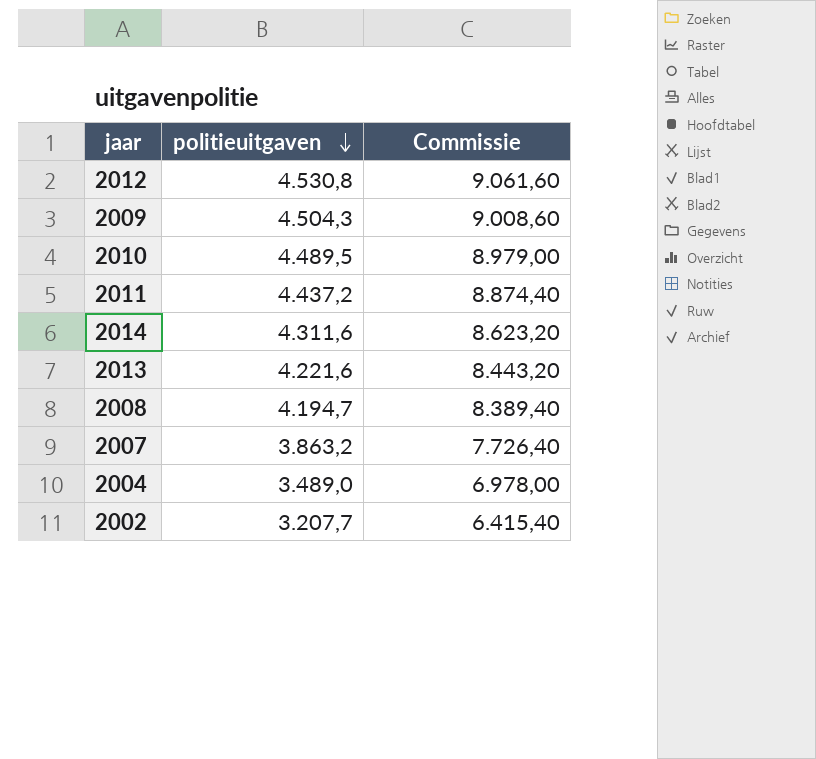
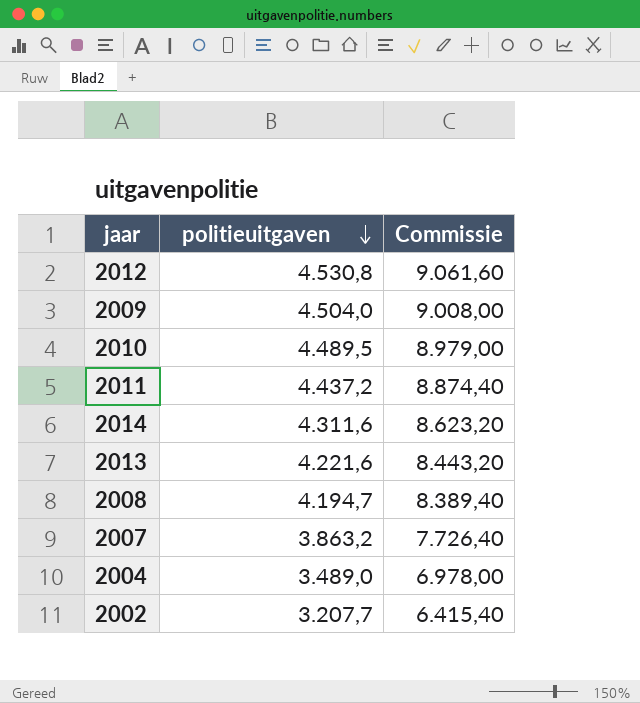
2009 | politieuitgaven: 4.504,3 -> 4.504,0
2009 | Commissie: 9.008,60 -> 9.008,00

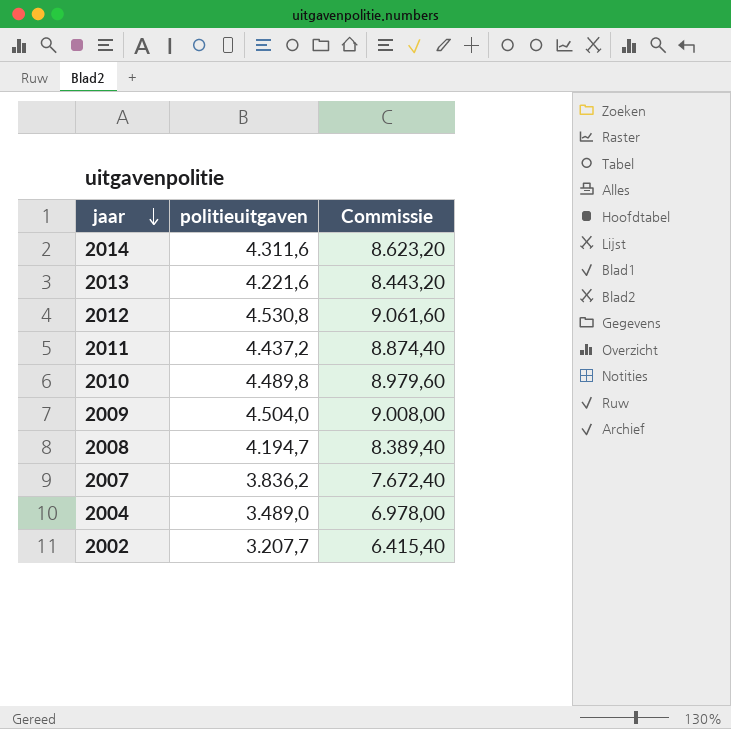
row order: politieuitgaven descending -> jaar descending
2010 | politieuitgaven: 4.489,5 -> 4.489,8
2010 | Commissie: 8.979,00 -> 8.979,60
2007 | politieuitgaven: 3.863,2 -> 3.836,2
2007 | Commissie: 7.726,40 -> 7.672,40

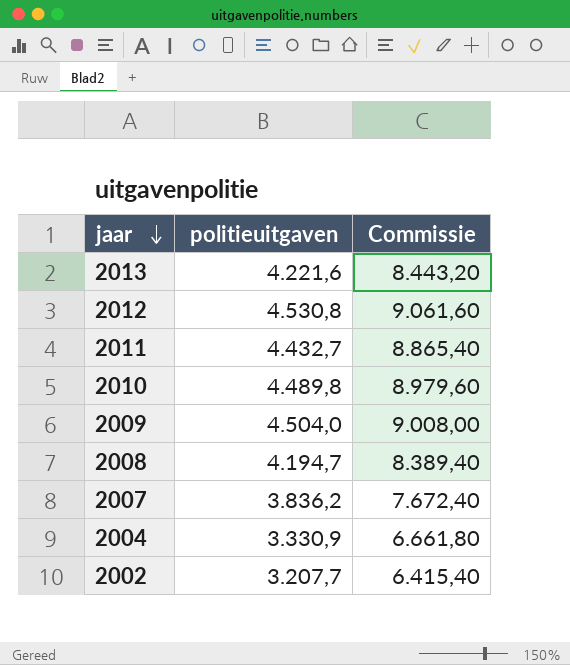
row 2014: 4.311,6 | 8.623,20 -> none
2011 | politieuitgaven: 4.437,2 -> 4.432,7
2011 | Commissie: 8.874,40 -> 8.865,40
2004 | politieuitgaven: 3.489,0 -> 3.330,9
2004 | Commissie: 6.978,00 -> 6.661,80

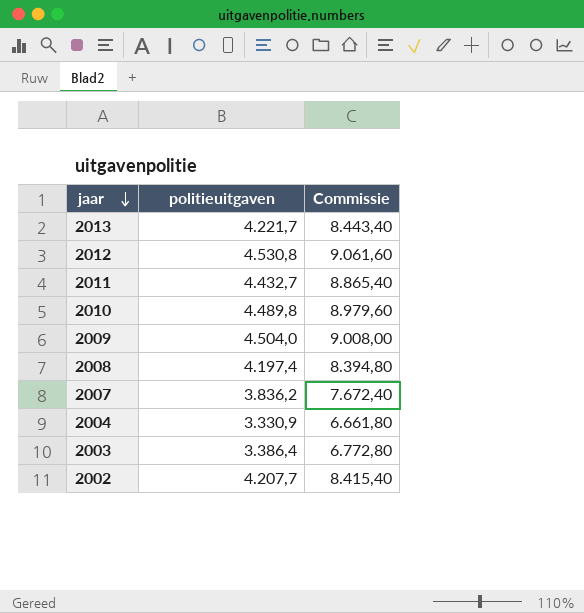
2013 | politieuitgaven: 4.221,6 -> 4.221,7
2013 | Commissie: 8.443,20 -> 8.443,40
2008 | politieuitgaven: 4.194,7 -> 4.197,4
2008 | Commissie: 8.389,40 -> 8.394,80
row 2003: none -> 3.386,4 | 6.772,80
2002 | politieuitgaven: 3.207,7 -> 4.207,7
2002 | Commissie: 6.415,40 -> 8.415,40

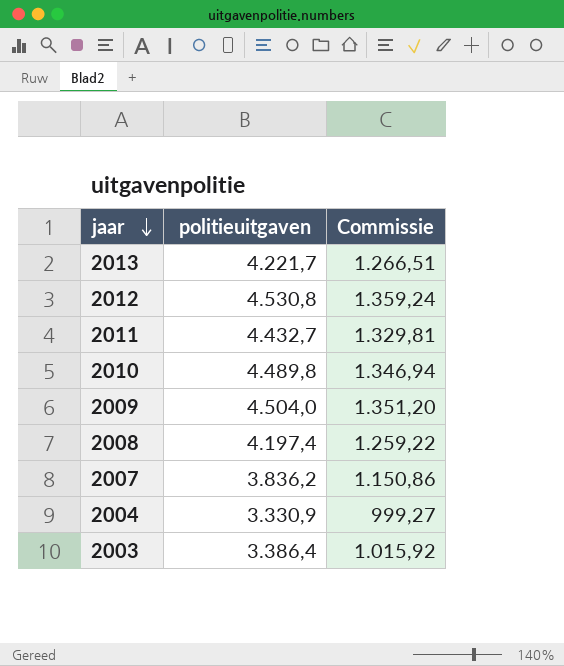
column Commissie | formula: [politieuitgaven] * 2 -> [politieuitgaven] * 0,3
row 2002: 4.207,7 | 8.415,40 -> none

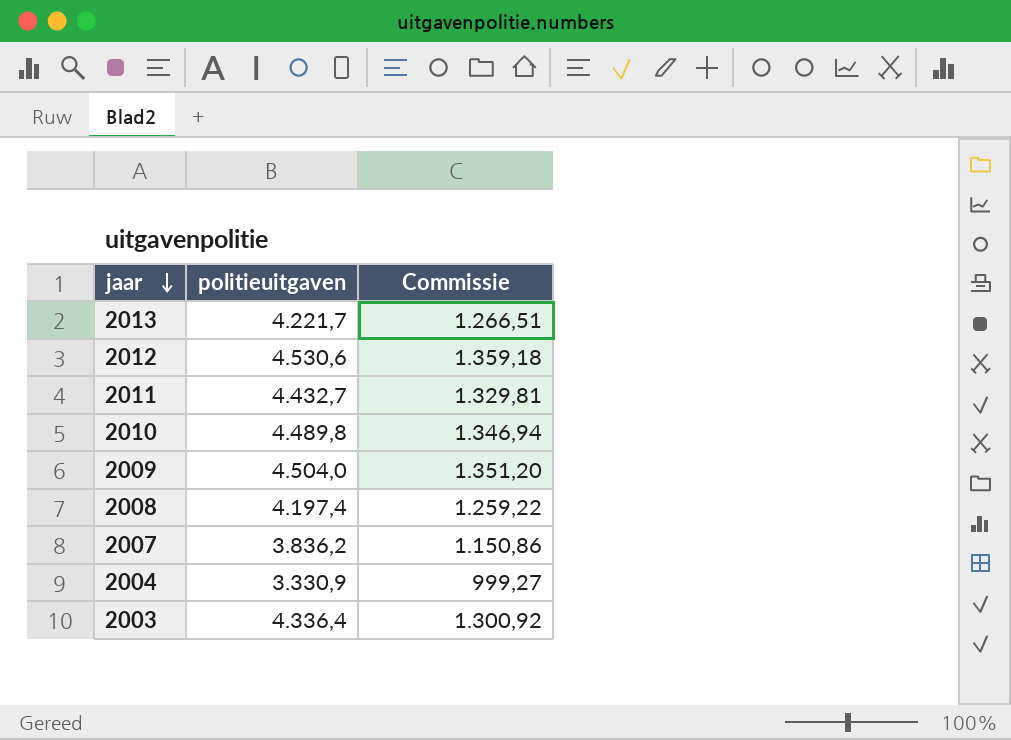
2012 | politieuitgaven: 4.530,8 -> 4.530,6
2012 | Commissie: 1.359,24 -> 1.359,18
2003 | politieuitgaven: 3.386,4 -> 4.336,4
2003 | Commissie: 1.015,92 -> 1.300,92

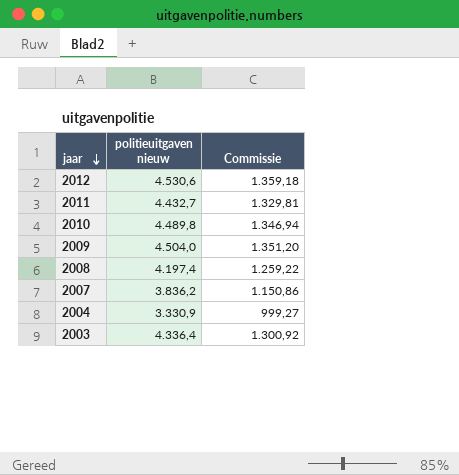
column name: politieuitgaven -> politieuitgaven nieuw
row 2013: 4.221,7 | 1.266,51 -> none

